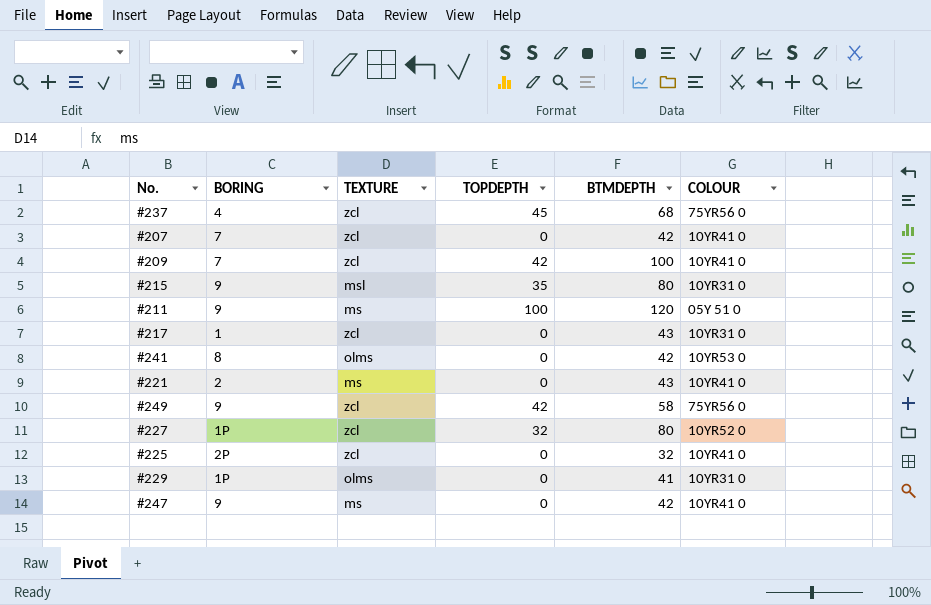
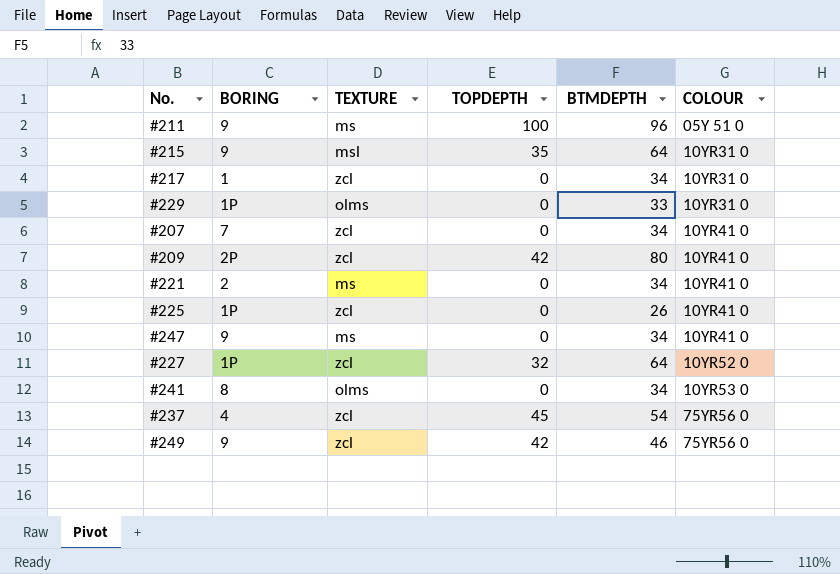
row order: none -> COLOUR ascending
#211 | BTMDEPTH: 120 -> 96
#215 | BTMDEPTH: 80 -> 64
#217 | BTMDEPTH: 43 -> 34
#229 | BTMDEPTH: 41 -> 33
#207 | BTMDEPTH: 42 -> 34
#209 | BORING: 7 -> 2P
#209 | BTMDEPTH: 100 -> 80
#221 | BTMDEPTH: 43 -> 34
#225 | BORING: 2P -> 1P
#225 | BTMDEPTH: 32 -> 26
#247 | BTMDEPTH: 42 -> 34
#227 | BTMDEPTH: 80 -> 64
#241 | BTMDEPTH: 42 -> 34
#237 | BTMDEPTH: 68 -> 54
#249 | BTMDEPTH: 58 -> 46

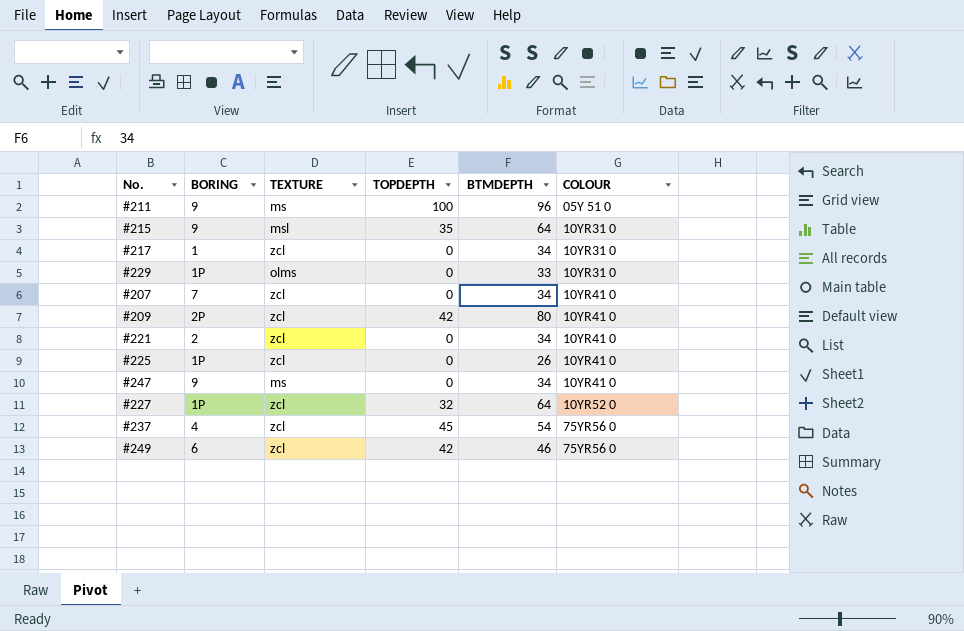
row #241: 8 | olms | 0 | 34 | 10YR53 0 -> none
#221 | TEXTURE: ms -> zcl
#249 | BORING: 9 -> 6

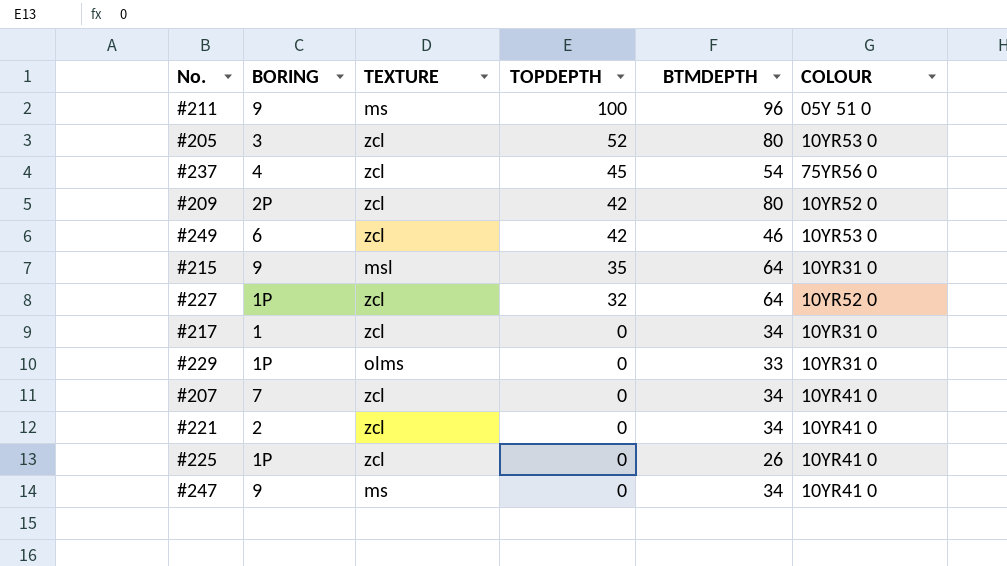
row order: COLOUR ascending -> TOPDEPTH descending
row #205: none -> 3 | zcl | 52 | 80 | 10YR53 0
#209 | COLOUR: 10YR41 0 -> 10YR52 0
#249 | COLOUR: 75YR56 0 -> 10YR53 0

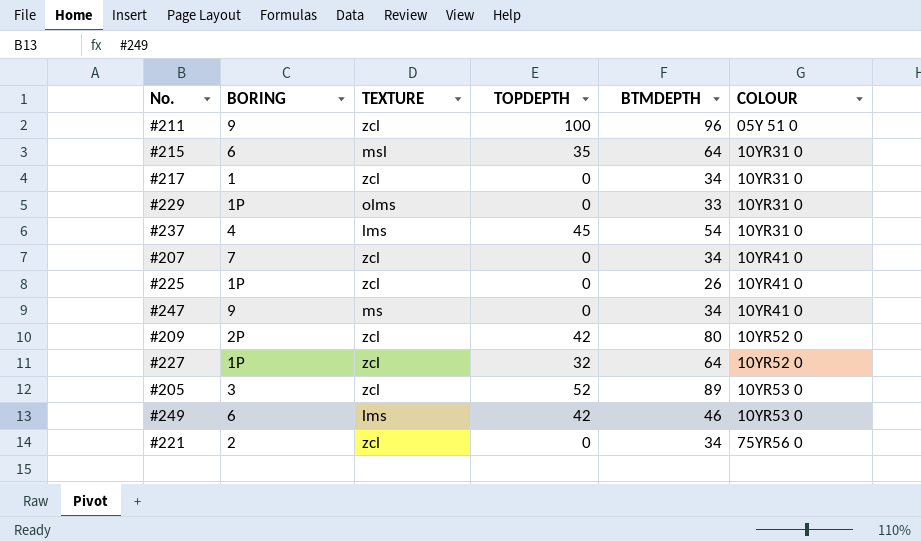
row order: TOPDEPTH descending -> COLOUR ascending
#211 | TEXTURE: ms -> zcl
#215 | BORING: 9 -> 6
#237 | TEXTURE: zcl -> lms
#237 | COLOUR: 75YR56 0 -> 10YR31 0
#205 | BTMDEPTH: 80 -> 89
#249 | TEXTURE: zcl -> lms
#221 | COLOUR: 10YR41 0 -> 75YR56 0

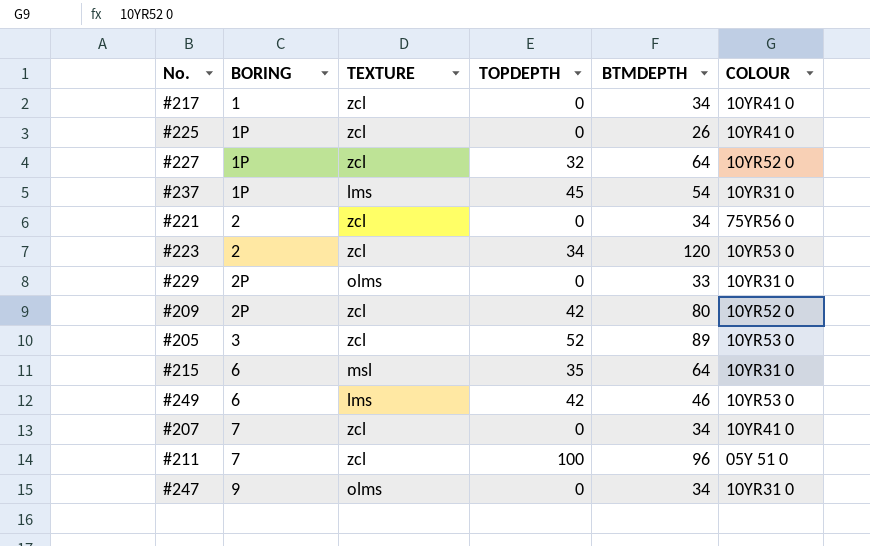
row order: COLOUR ascending -> BORING ascending
#217 | COLOUR: 10YR31 0 -> 10YR41 0
#237 | BORING: 4 -> 1P
row #223: none -> 2 | zcl | 34 | 120 | 10YR53 0
#229 | BORING: 1P -> 2P
#211 | BORING: 9 -> 7
#247 | TEXTURE: ms -> olms
#247 | COLOUR: 10YR41 0 -> 10YR31 0

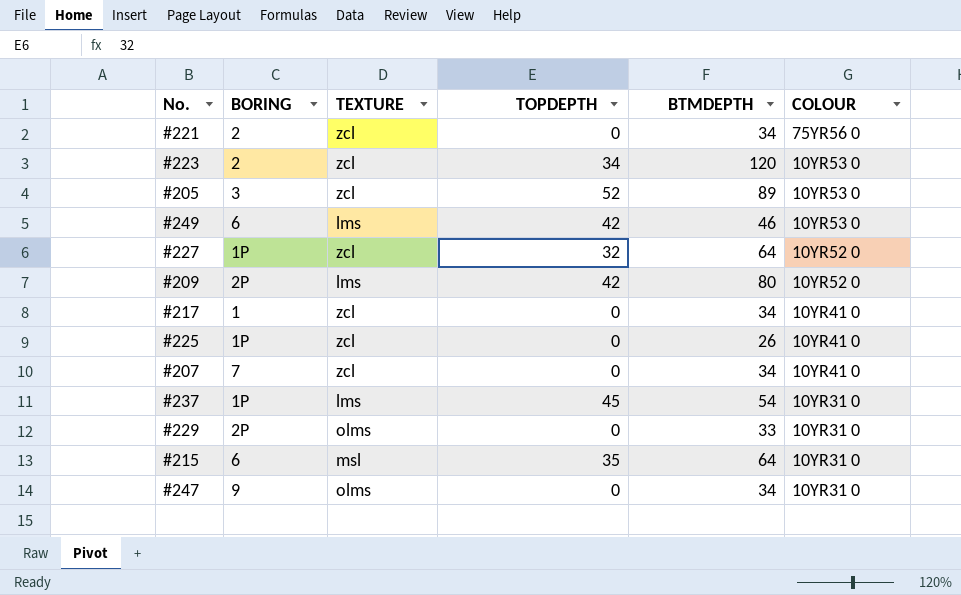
row order: BORING ascending -> COLOUR descending
row #211: 7 | zcl | 100 | 96 | 05Y 51 0 -> none
#209 | TEXTURE: zcl -> lms

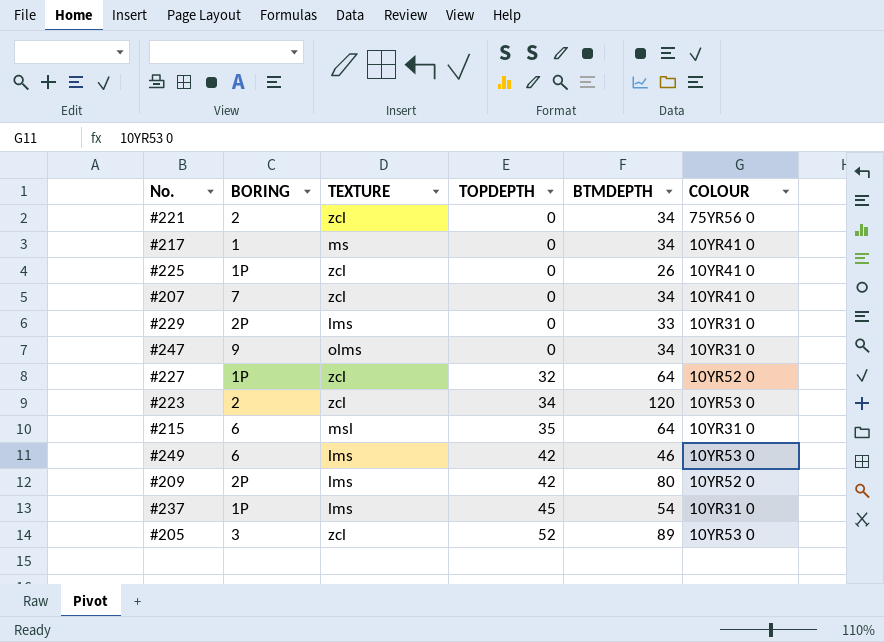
row order: COLOUR descending -> TOPDEPTH ascending
#217 | TEXTURE: zcl -> ms
#229 | TEXTURE: olms -> lms

